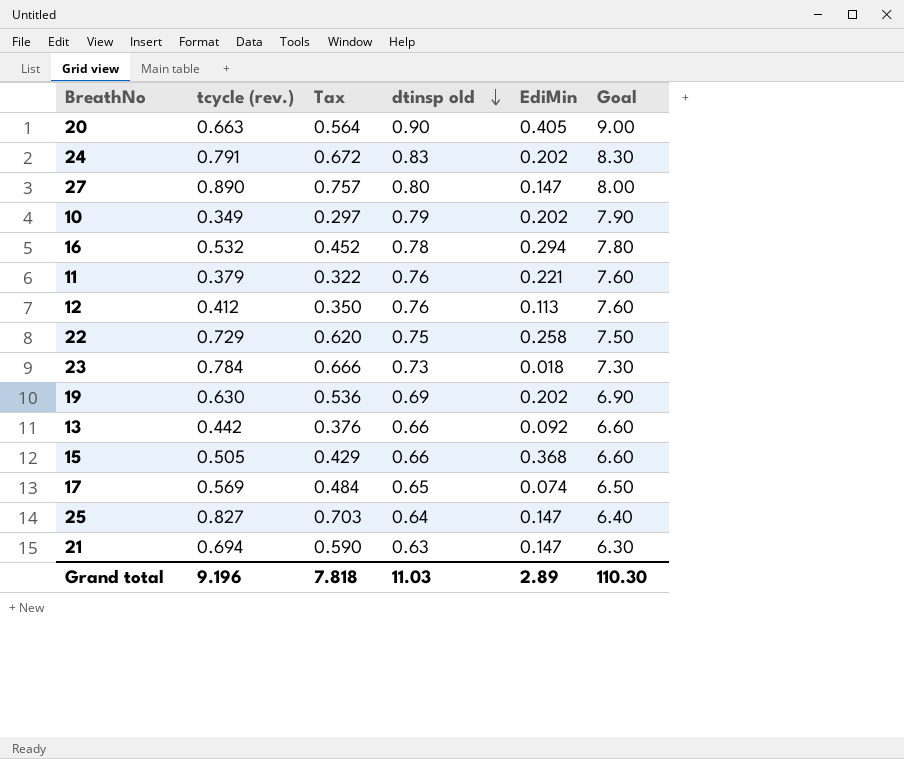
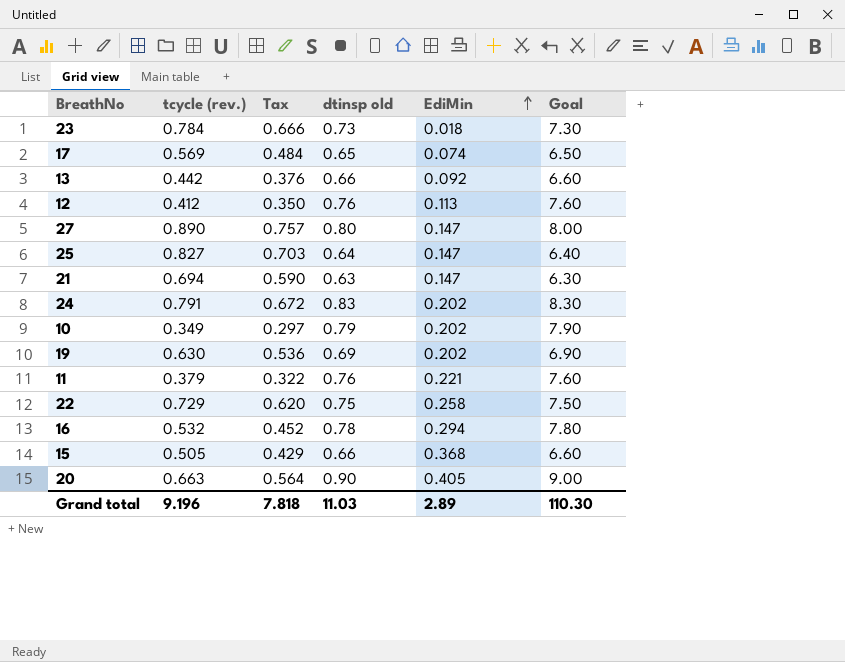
row order: dtinsp old descending -> EdiMin ascending

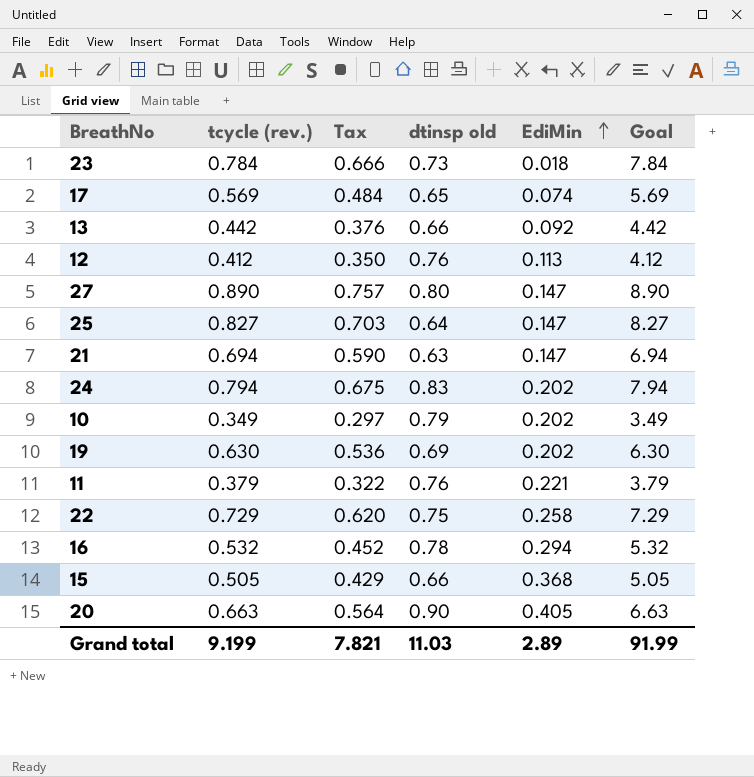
column Goal | formula: [dtinsp old] * 10 -> [tcycle (rev.)] * 10
24 | tcycle (rev.): 0.791 -> 0.794
24 | Tax: 0.672 -> 0.675
Grand total | tcycle (rev.): 9.196 -> 9.199
Grand total | Tax: 7.818 -> 7.821
Grand total | Goal: 110.30 -> 91.99

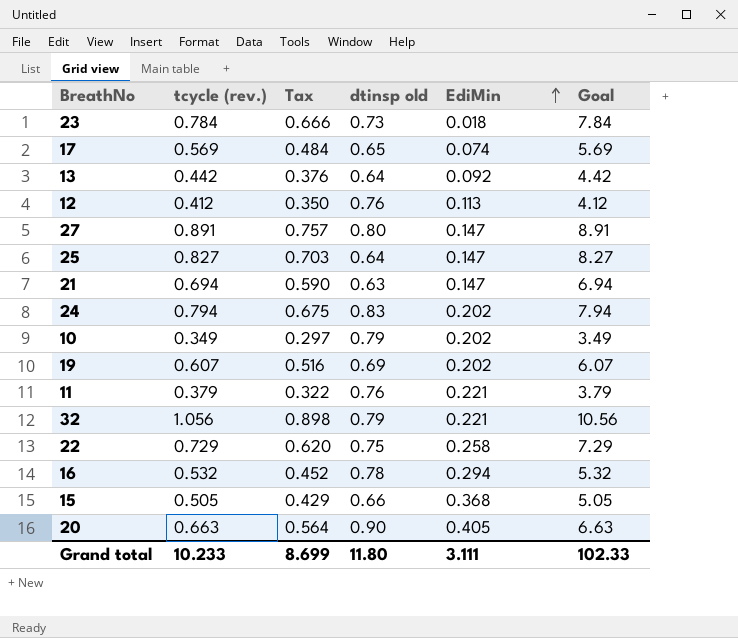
13 | dtinsp old: 0.66 -> 0.64
27 | tcycle (rev.): 0.890 -> 0.891
27 | Goal: 8.90 -> 8.91
19 | tcycle (rev.): 0.630 -> 0.607
19 | Tax: 0.536 -> 0.516
19 | Goal: 6.30 -> 6.07
row 32: none -> 1.056 | 0.898 | 0.79 | 0.221 | 10.56
Grand total | tcycle (rev.): 9.199 -> 10.233
Grand total | Tax: 7.821 -> 8.699
Grand total | dtinsp old: 11.03 -> 11.80
Grand total | EdiMin: 2.89 -> 3.111
Grand total | Goal: 91.99 -> 102.33

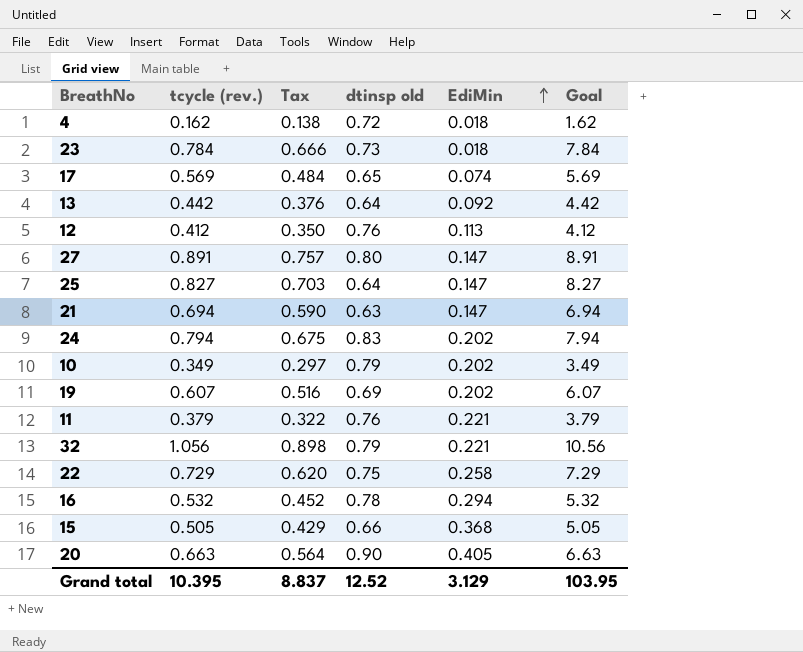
row 4: none -> 0.162 | 0.138 | 0.72 | 0.018 | 1.62
Grand total | tcycle (rev.): 10.233 -> 10.395
Grand total | Tax: 8.699 -> 8.837
Grand total | dtinsp old: 11.80 -> 12.52
Grand total | EdiMin: 3.111 -> 3.129
Grand total | Goal: 102.33 -> 103.95

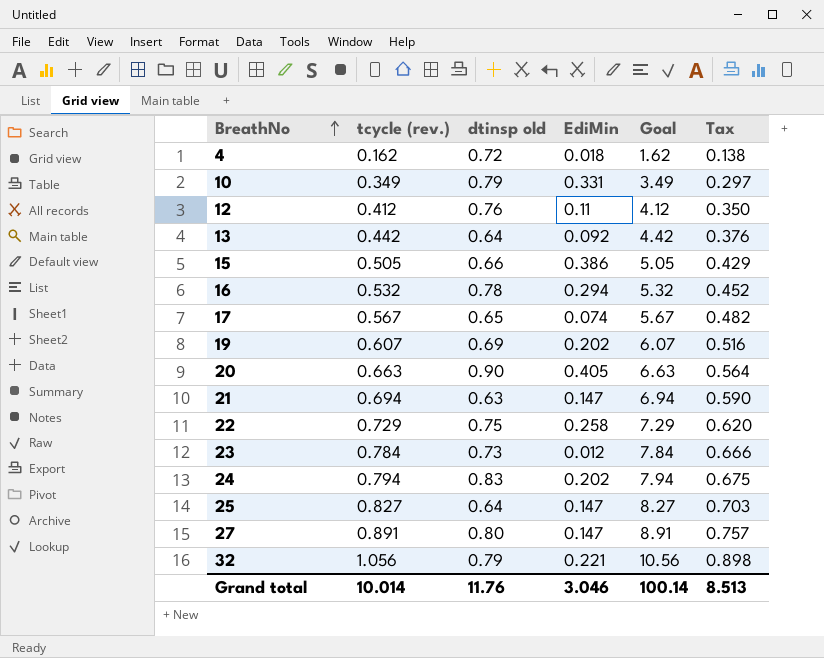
row order: EdiMin ascending -> BreathNo ascending
column Tax | position: 3 -> 6
row 11: 0.379 | 0.322 | 0.76 | 0.221 | 3.79 -> none
10 | EdiMin: 0.202 -> 0.331
12 | EdiMin: 0.113 -> 0.11
15 | EdiMin: 0.368 -> 0.386
17 | tcycle (rev.): 0.569 -> 0.567
17 | Goal: 5.69 -> 5.67
17 | Tax: 0.484 -> 0.482
23 | EdiMin: 0.018 -> 0.012
Grand total | tcycle (rev.): 10.395 -> 10.014
Grand total | dtinsp old: 12.52 -> 11.76
Grand total | EdiMin: 3.129 -> 3.046
Grand total | Goal: 103.95 -> 100.14
Grand total | Tax: 8.837 -> 8.513

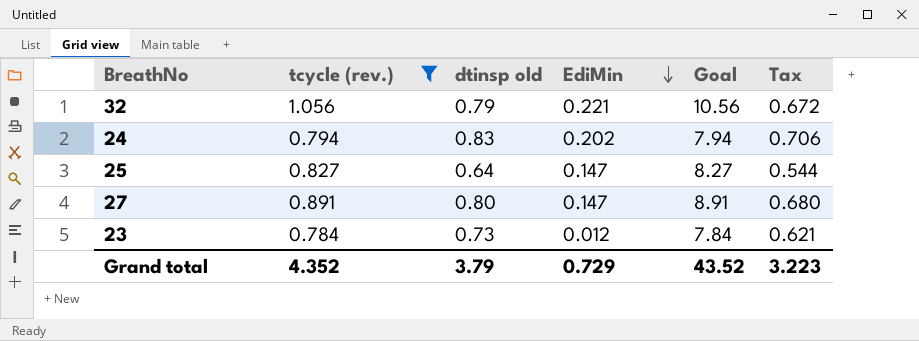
filter: none -> tcycle (rev.) >= 0.784
row order: BreathNo ascending -> EdiMin descending
column Tax | formula: [tcycle (rev.)] * 0.85 -> [dtinsp old] * 0.85
Grand total | tcycle (rev.): 10.014 -> 4.352
Grand total | dtinsp old: 11.76 -> 3.79
Grand total | EdiMin: 3.046 -> 0.729
Grand total | Goal: 100.14 -> 43.52
Grand total | Tax: 8.513 -> 3.223

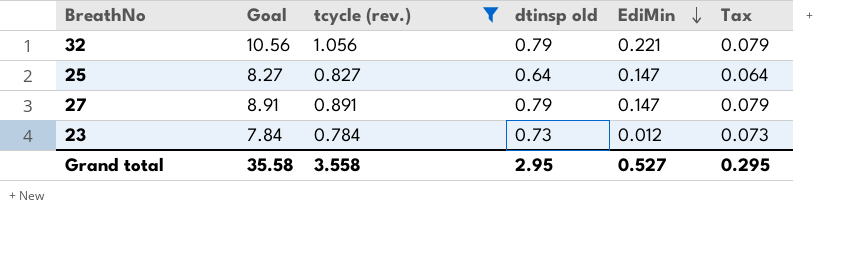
column Goal | position: 5 -> 2
column Tax | formula: [dtinsp old] * 0.85 -> [dtinsp old] * 0.1
row 24: 0.794 | 0.83 | 0.202 | 7.94 | 0.706 -> none
27 | dtinsp old: 0.80 -> 0.79
Grand total | Goal: 43.52 -> 35.58
Grand total | tcycle (rev.): 4.352 -> 3.558
Grand total | dtinsp old: 3.79 -> 2.95
Grand total | EdiMin: 0.729 -> 0.527
Grand total | Tax: 3.223 -> 0.295

